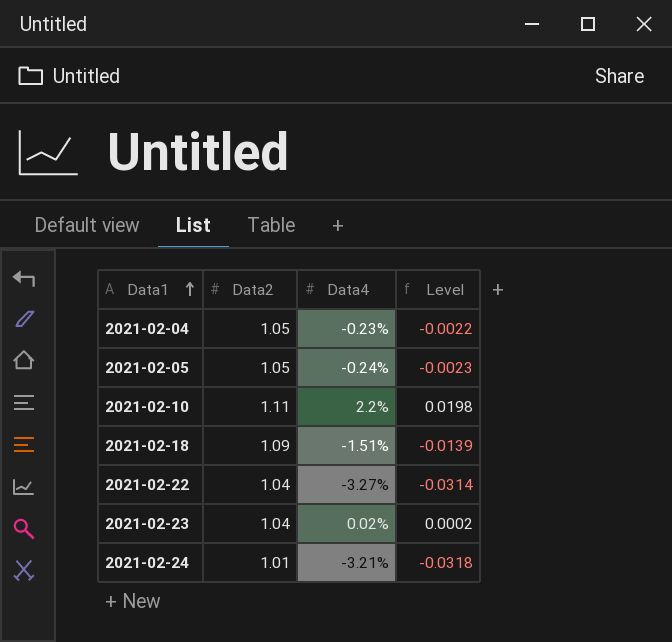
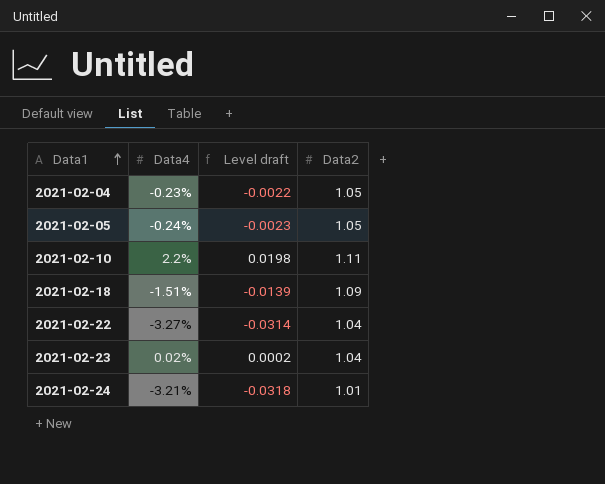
column name: Level -> Level draft
column Data2 | position: 2 -> 4

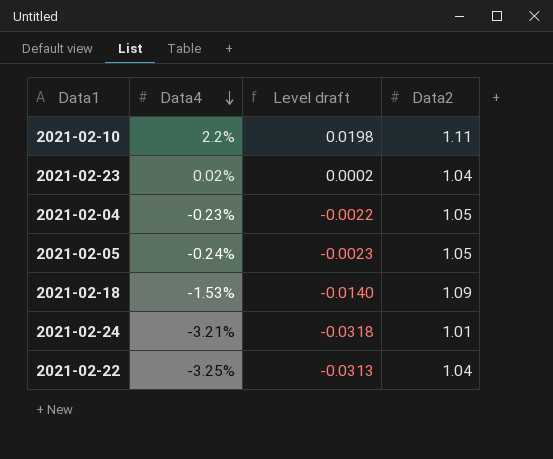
row order: Data1 ascending -> Data4 descending
2021-02-18 | Data4: -1.51% -> -1.53%
2021-02-18 | Level draft: -0.0139 -> -0.0140
2021-02-22 | Data4: -3.27% -> -3.25%
2021-02-22 | Level draft: -0.0314 -> -0.0313

